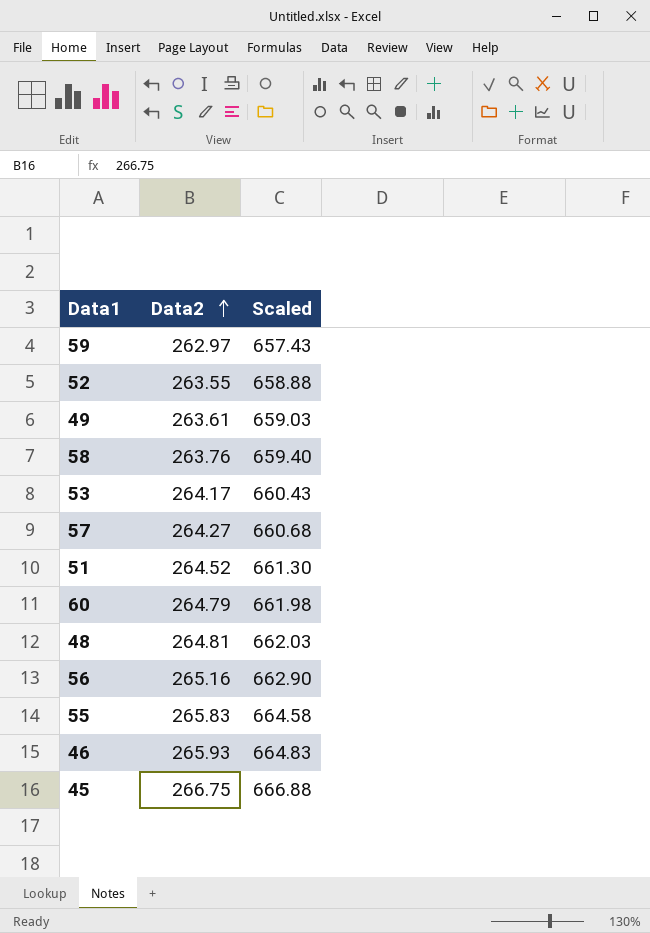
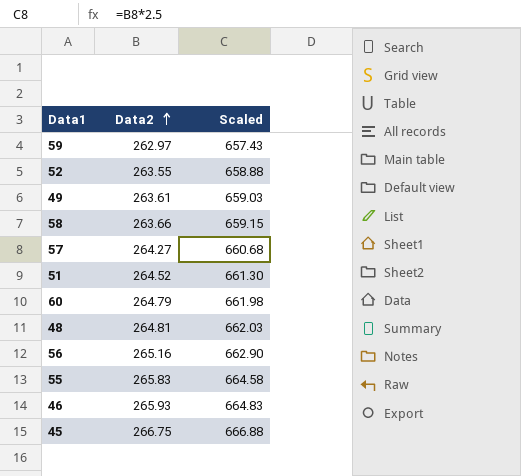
row 53: 264.17 | 660.43 -> none
58 | Data2: 263.76 -> 263.66
58 | Scaled: 659.40 -> 659.15

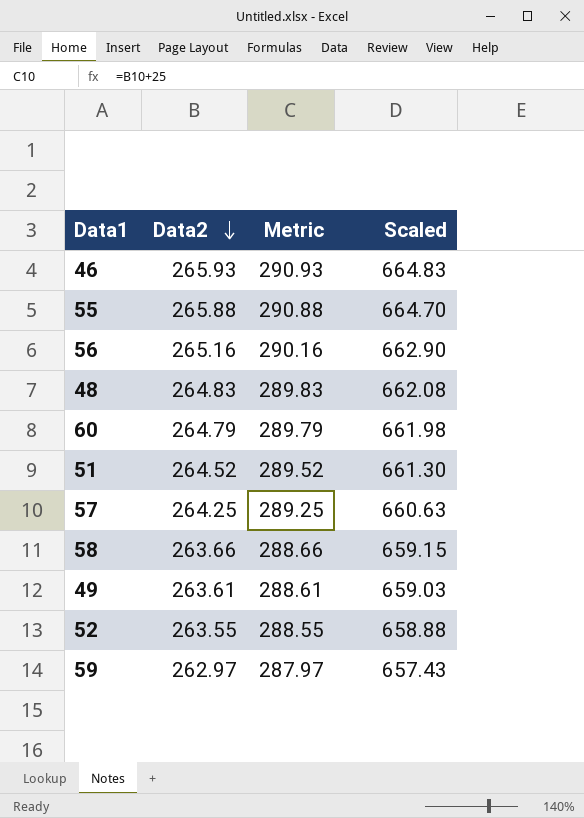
row order: Data2 ascending -> Data2 descending
column Metric | formula: none -> [Data2] + 25
row 45: 266.75 | 666.88 -> none
55 | Data2: 265.83 -> 265.88
55 | Scaled: 664.58 -> 664.70
48 | Data2: 264.81 -> 264.83
48 | Scaled: 662.03 -> 662.08
57 | Data2: 264.27 -> 264.25
57 | Scaled: 660.68 -> 660.63

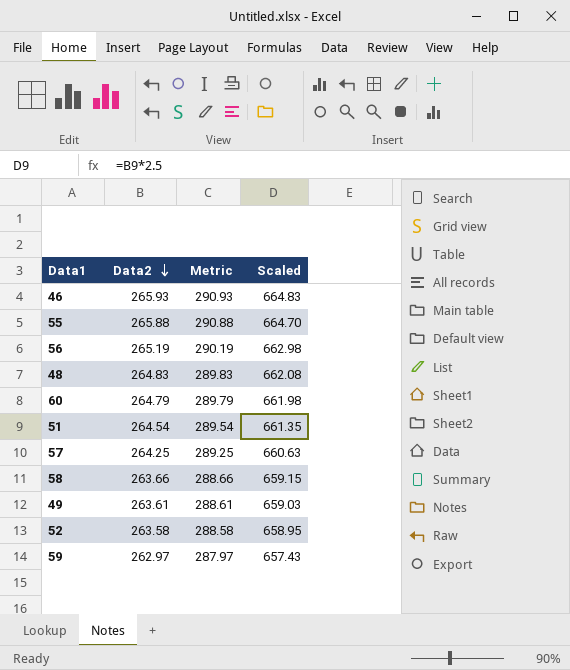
56 | Data2: 265.16 -> 265.19
56 | Metric: 290.16 -> 290.19
56 | Scaled: 662.90 -> 662.98
51 | Data2: 264.52 -> 264.54
51 | Metric: 289.52 -> 289.54
51 | Scaled: 661.30 -> 661.35
52 | Data2: 263.55 -> 263.58
52 | Metric: 288.55 -> 288.58
52 | Scaled: 658.88 -> 658.95

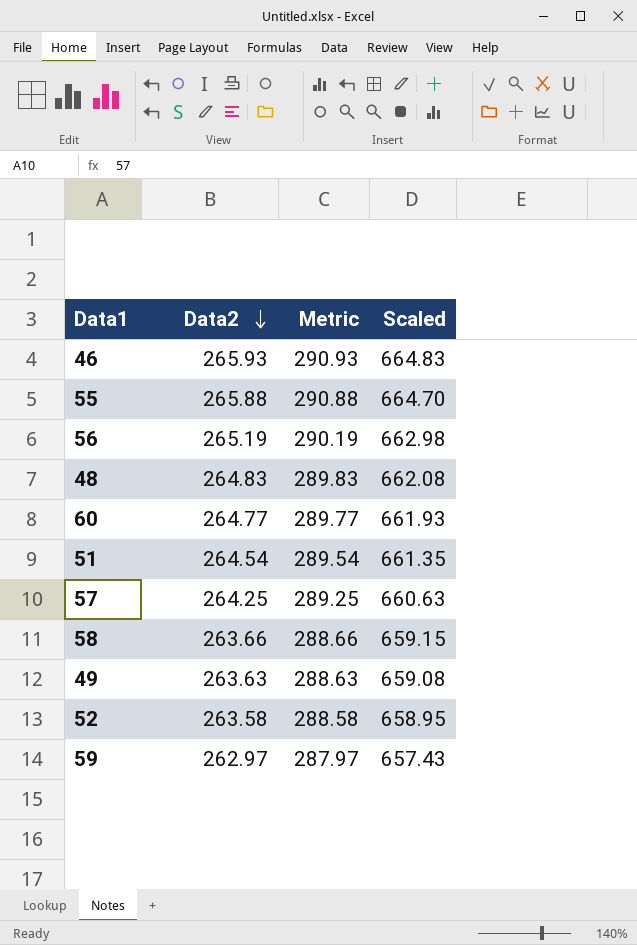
60 | Data2: 264.79 -> 264.77
60 | Metric: 289.79 -> 289.77
60 | Scaled: 661.98 -> 661.93
49 | Data2: 263.61 -> 263.63
49 | Metric: 288.61 -> 288.63
49 | Scaled: 659.03 -> 659.08

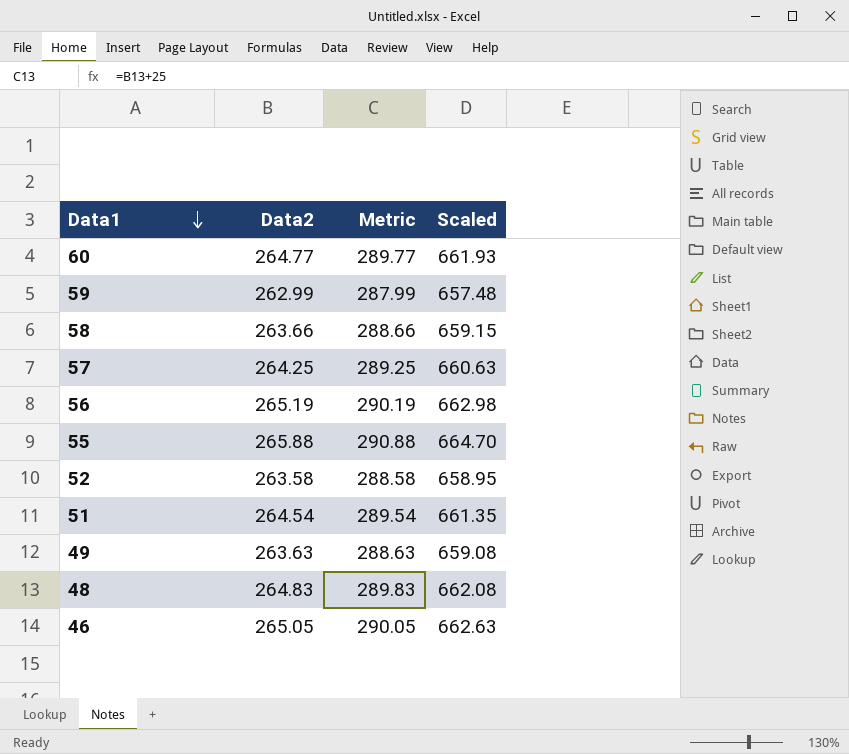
row order: Data2 descending -> Data1 descending
59 | Data2: 262.97 -> 262.99
59 | Metric: 287.97 -> 287.99
59 | Scaled: 657.43 -> 657.48
46 | Data2: 265.93 -> 265.05
46 | Metric: 290.93 -> 290.05
46 | Scaled: 664.83 -> 662.63

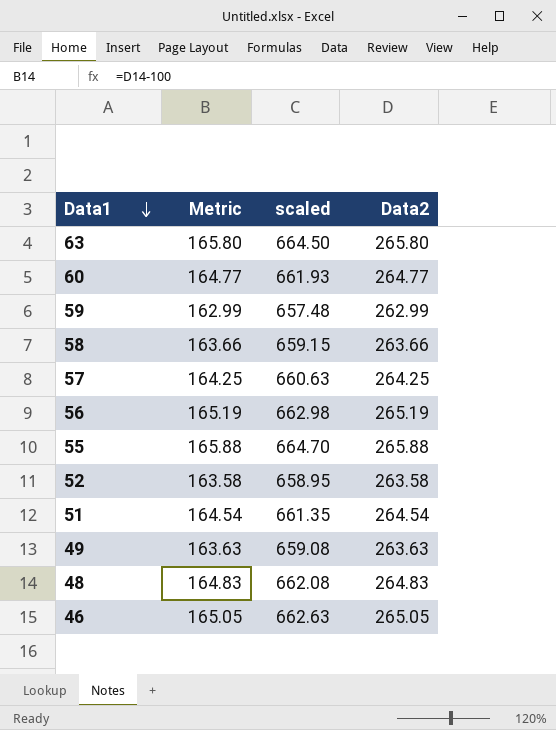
column Metric | formula: [Data2] + 25 -> [Data2] - 100
column name: Scaled -> scaled
column Data2 | position: 2 -> 4
row 63: none -> 165.80 | 664.50 | 265.80

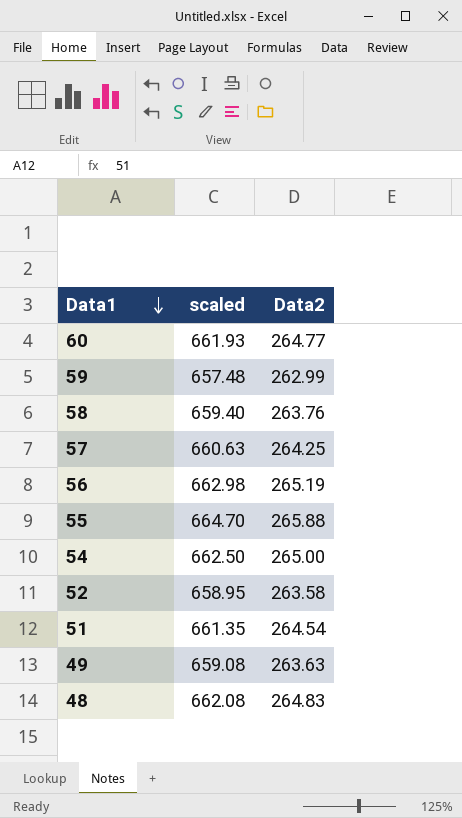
column Metric | formula: [Data2] - 100 -> none
row 63: 165.80 | 664.50 | 265.80 -> none
row 46: 165.05 | 662.63 | 265.05 -> none
58 | scaled: 659.15 -> 659.40
58 | Data2: 263.66 -> 263.76
row 54: none -> 662.50 | 265.00

